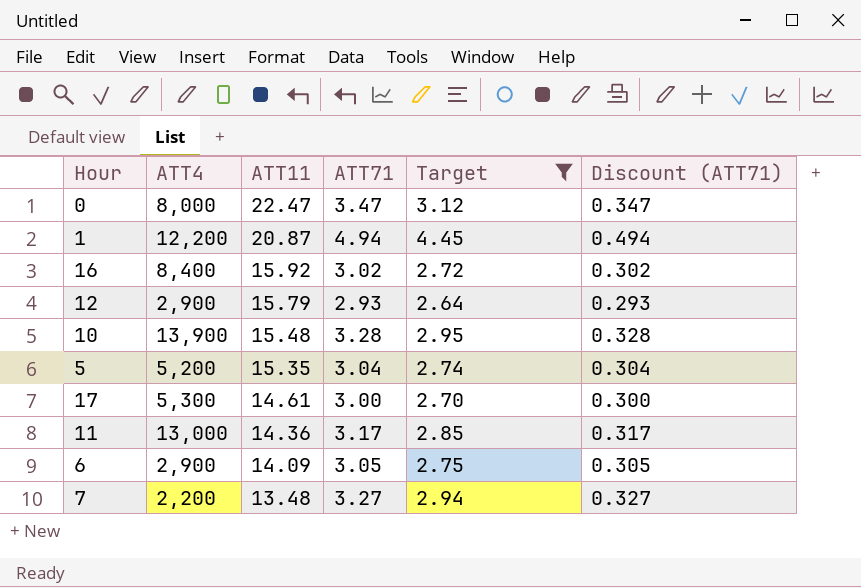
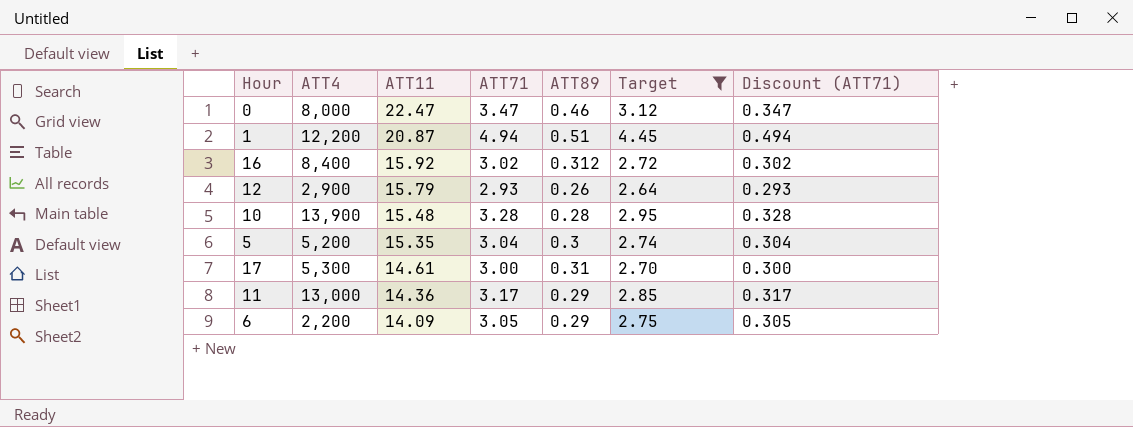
column ATT89 | position: none -> 5
row 7: 2,200 | 13.48 | 3.27 | 2.94 | 0.327 -> none
6 | ATT4: 2,900 -> 2,200

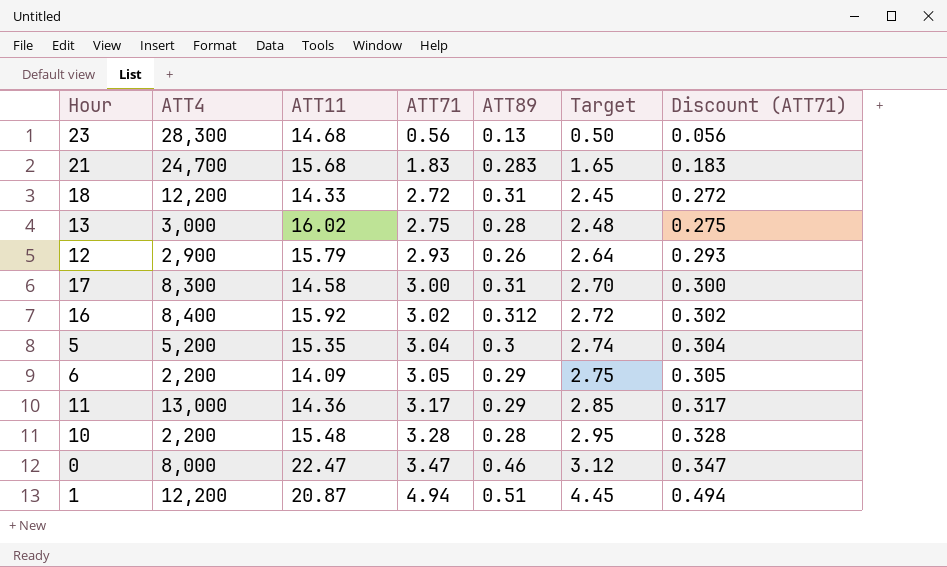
filter: Target >= 2.64 -> none
row order: ATT11 descending -> ATT71 ascending
17 | ATT4: 5,300 -> 8,300
17 | ATT11: 14.61 -> 14.58
10 | ATT4: 13,900 -> 2,200

